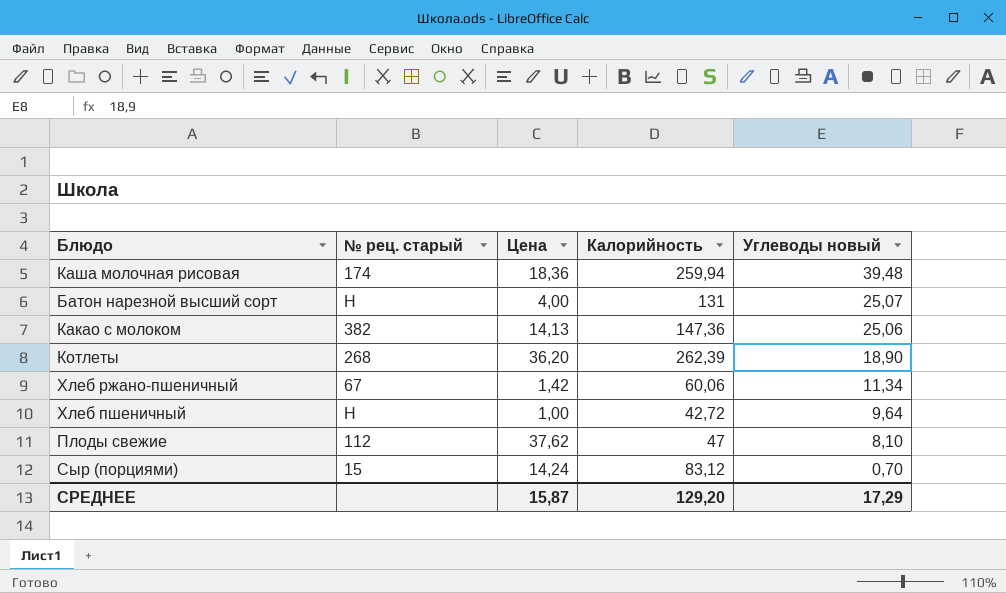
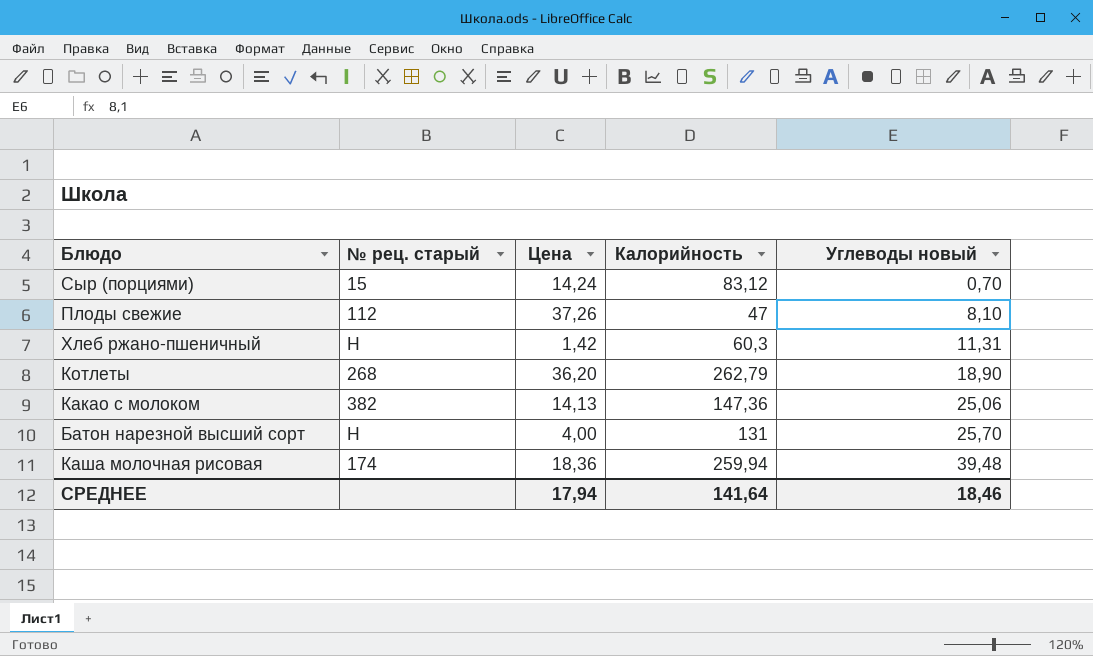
row order: Углеводы новый descending -> Углеводы новый ascending
row Хлеб пшеничный: Н | 1,00 | 42,72 | 9,64 -> none
Плоды свежие | Цена: 37,62 -> 37,26
Хлеб ржано-пшеничный | № рец. старый: 67 -> Н
Хлеб ржано-пшеничный | Калорийность: 60,06 -> 60,3
Хлеб ржано-пшеничный | Углеводы новый: 11,34 -> 11,31
Котлеты | Калорийность: 262,39 -> 262,79
Батон нарезной высший сорт | Углеводы новый: 25,07 -> 25,70
СРЕДНЕЕ | Цена: 15,87 -> 17,94
СРЕДНЕЕ | Калорийность: 129,20 -> 141,64
СРЕДНЕЕ | Углеводы новый: 17,29 -> 18,46

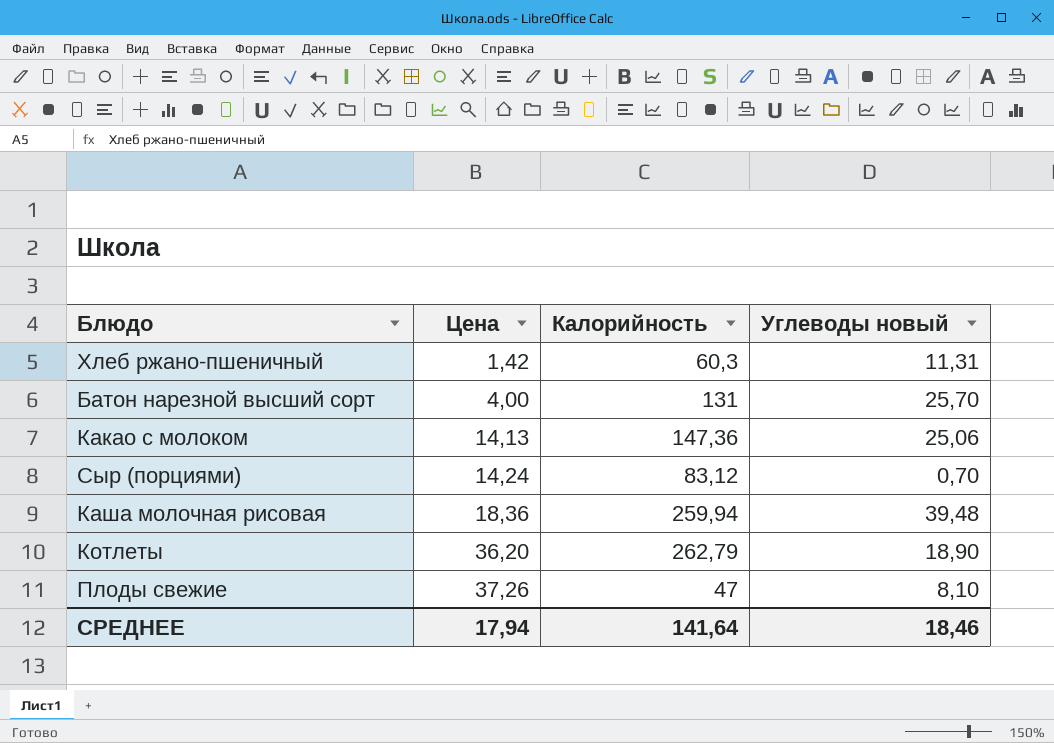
row order: Углеводы новый ascending -> Цена ascending
column № рец. старый | position: 2 -> none

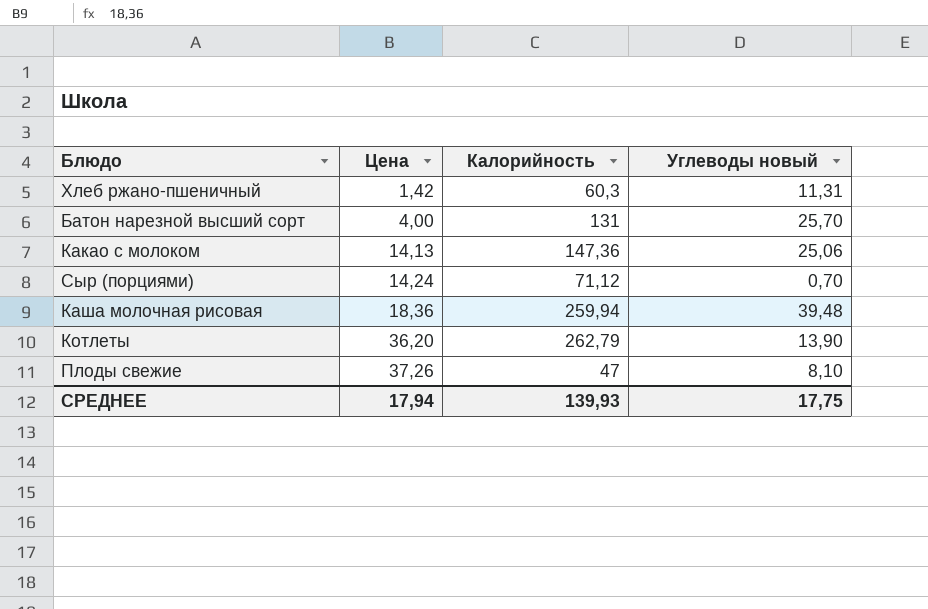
Сыр (порциями) | Калорийность: 83,12 -> 71,12
Котлеты | Углеводы новый: 18,90 -> 13,90
СРЕДНЕЕ | Калорийность: 141,64 -> 139,93
СРЕДНЕЕ | Углеводы новый: 18,46 -> 17,75

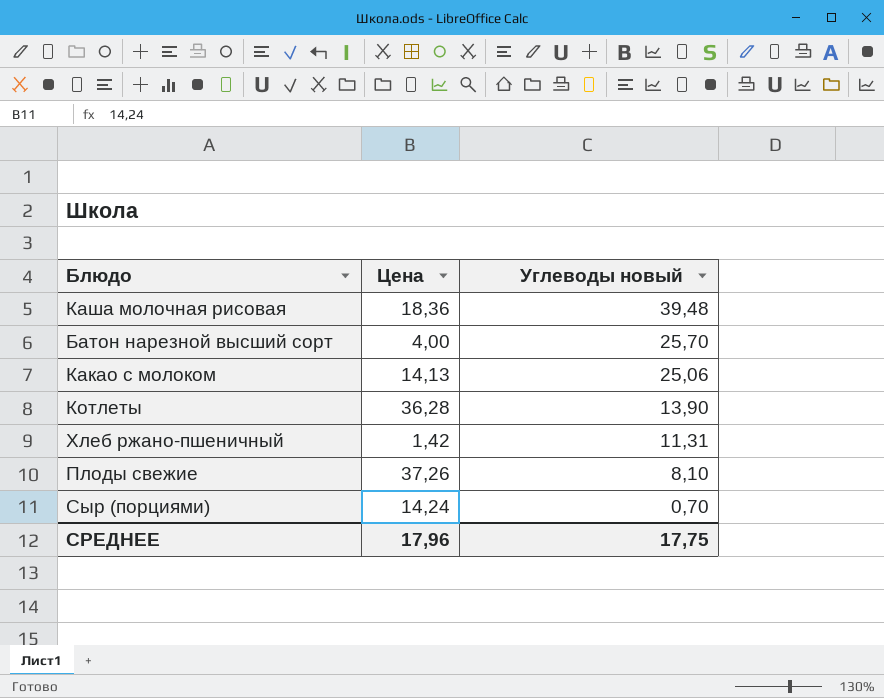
row order: Цена ascending -> Углеводы новый descending
column Калорийность | position: 3 -> none
Котлеты | Цена: 36,20 -> 36,28
СРЕДНЕЕ | Цена: 17,94 -> 17,96

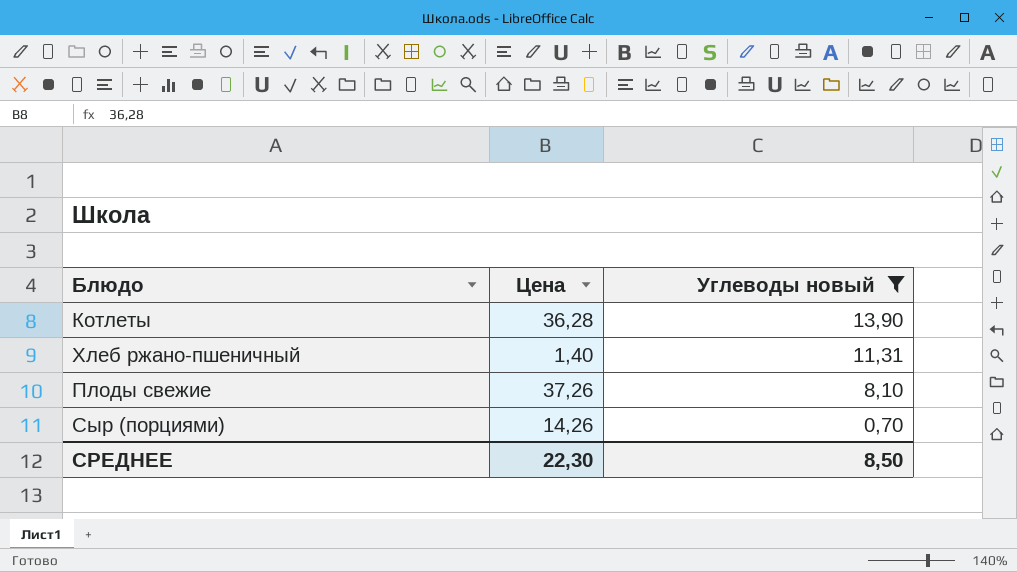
filter: none -> Углеводы новый <= 13,90
Хлеб ржано-пшеничный | Цена: 1,42 -> 1,40
Сыр (порциями) | Цена: 14,24 -> 14,26
СРЕДНЕЕ | Цена: 17,96 -> 22,30
СРЕДНЕЕ | Углеводы новый: 17,75 -> 8,50

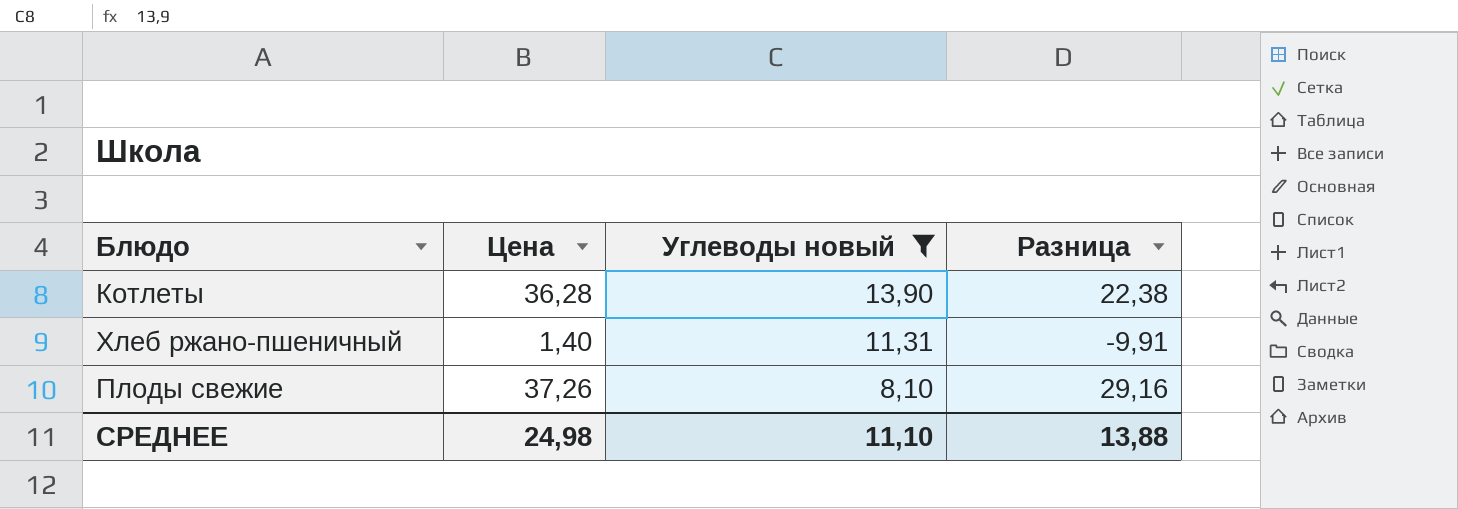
column Разница | formula: none -> [Цена] - [Углеводы новый]
row Сыр (порциями): 14,26 | 0,70 -> none
СРЕДНЕЕ | Цена: 22,30 -> 24,98
СРЕДНЕЕ | Углеводы новый: 8,50 -> 11,10

